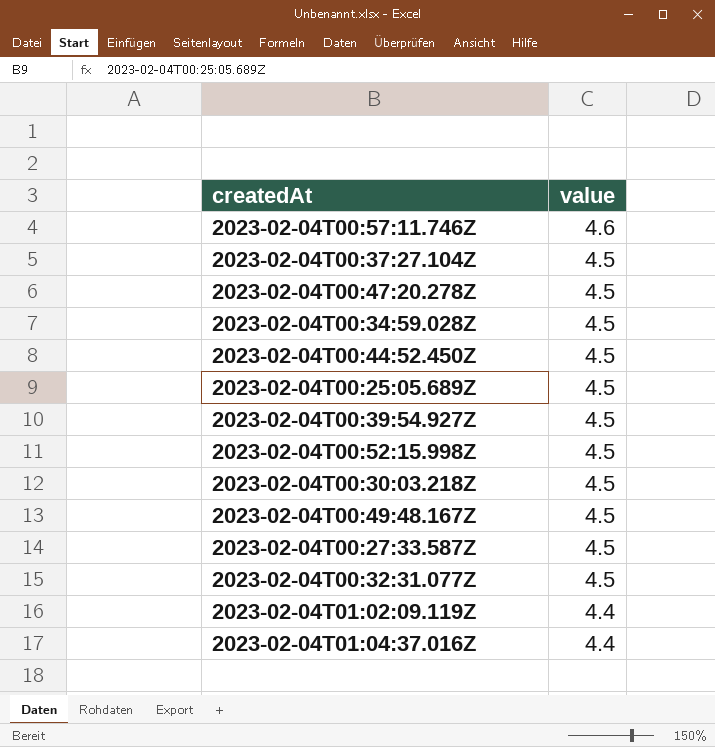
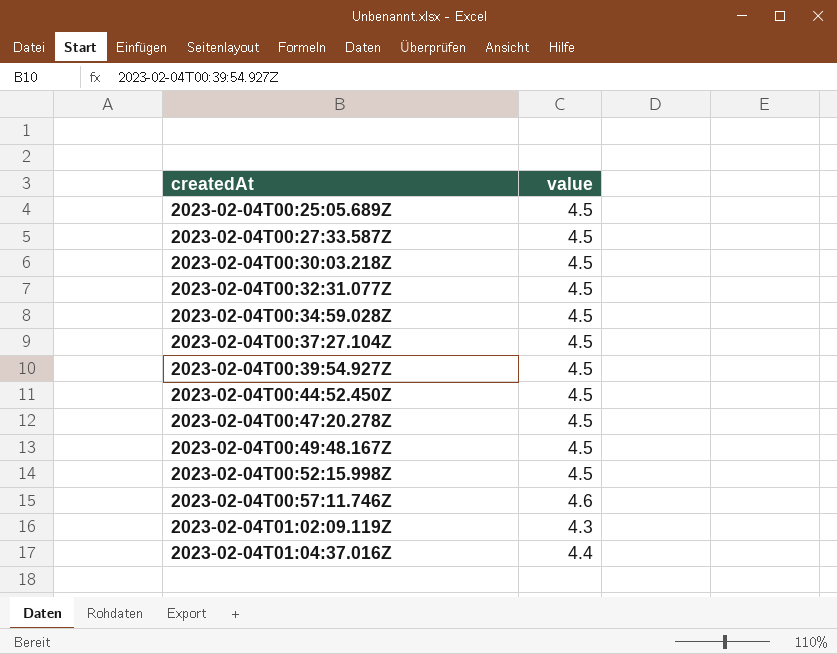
row order: value descending -> createdAt ascending
2023-02-04T01:02:09.119Z | value: 4.4 -> 4.3

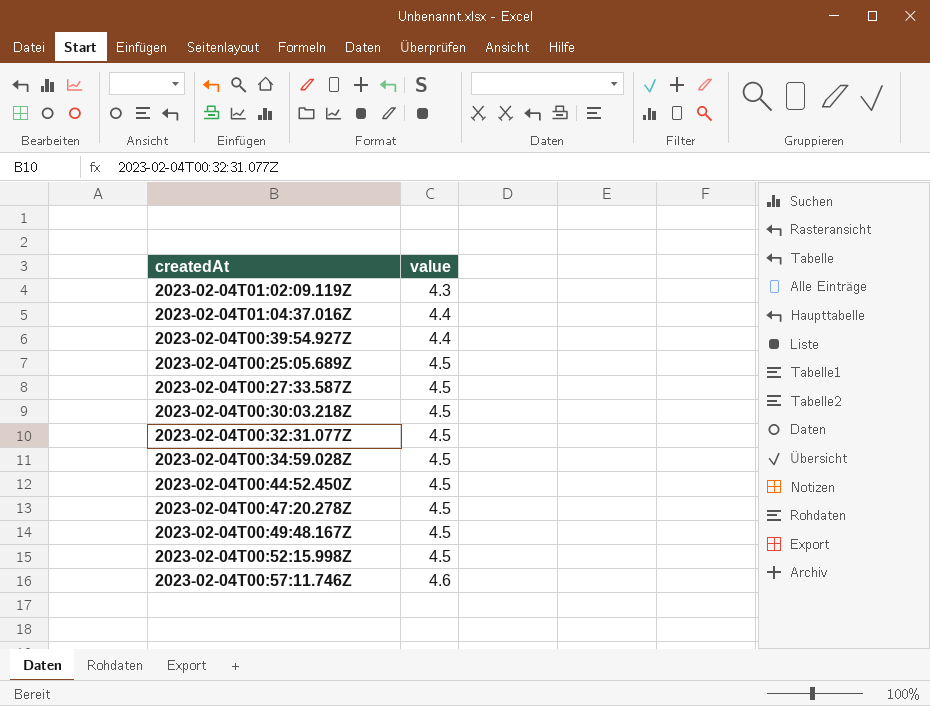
row order: createdAt ascending -> value ascending
row 2023-02-04T00:37:27.104Z: 4.5 -> none
2023-02-04T00:39:54.927Z | value: 4.5 -> 4.4

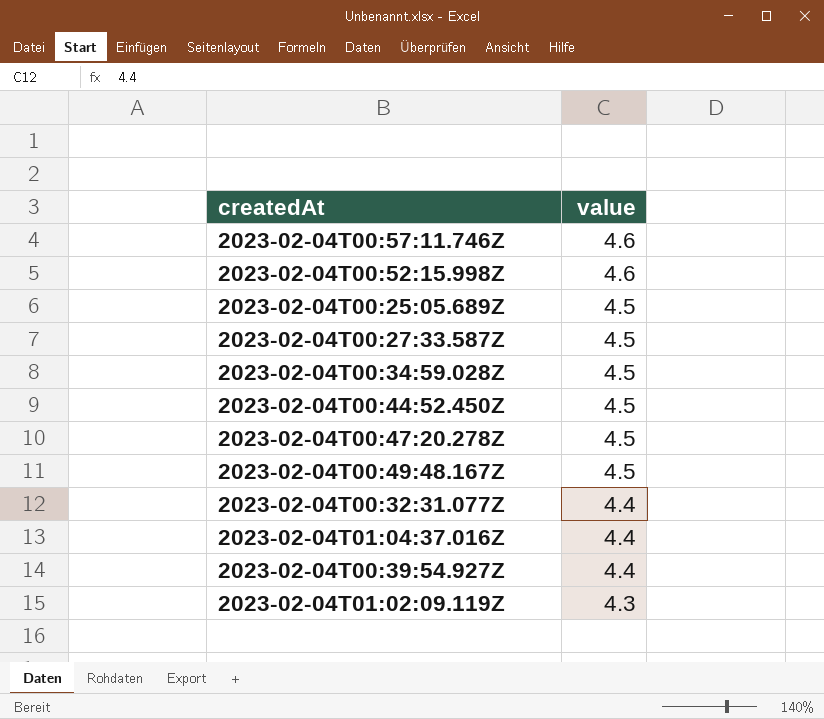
row order: value ascending -> value descending
row 2023-02-04T00:30:03.218Z: 4.5 -> none
2023-02-04T00:52:15.998Z | value: 4.5 -> 4.6
2023-02-04T00:32:31.077Z | value: 4.5 -> 4.4

